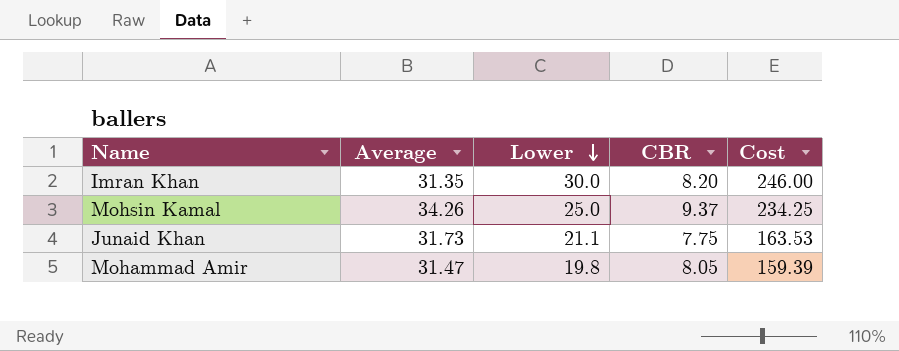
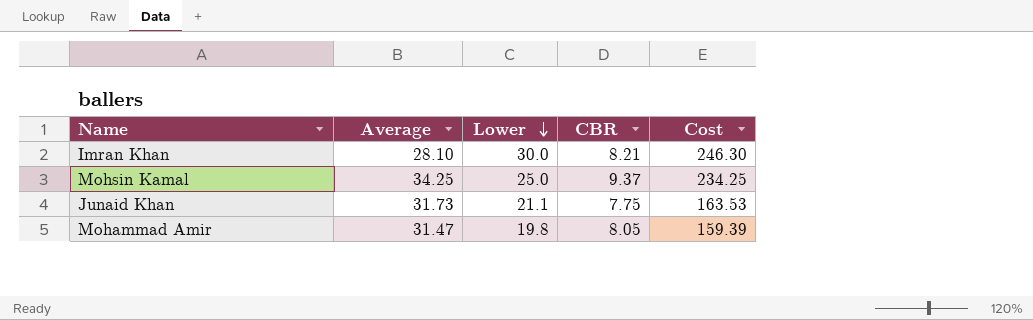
Imran Khan | Average: 31.35 -> 28.10
Imran Khan | CBR: 8.20 -> 8.21
Imran Khan | Cost: 246.00 -> 246.30
Mohsin Kamal | Average: 34.26 -> 34.25

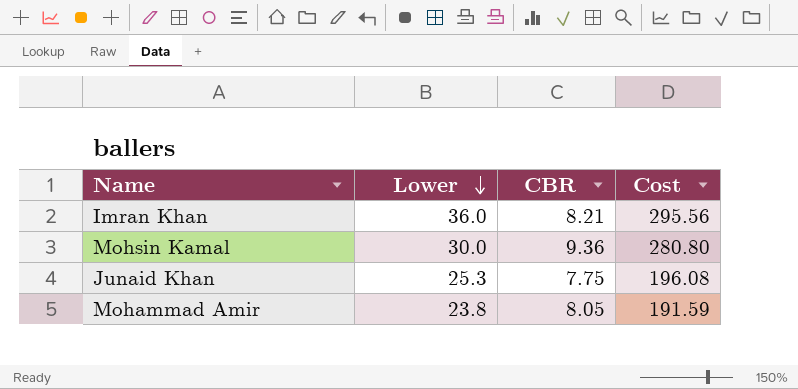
column Average | position: 2 -> none
Imran Khan | Lower: 30.0 -> 36.0
Imran Khan | Cost: 246.30 -> 295.56
Mohsin Kamal | Lower: 25.0 -> 30.0
Mohsin Kamal | CBR: 9.37 -> 9.36
Mohsin Kamal | Cost: 234.25 -> 280.80
Junaid Khan | Lower: 21.1 -> 25.3
Junaid Khan | Cost: 163.53 -> 196.08
Mohammad Amir | Lower: 19.8 -> 23.8
Mohammad Amir | Cost: 159.39 -> 191.59

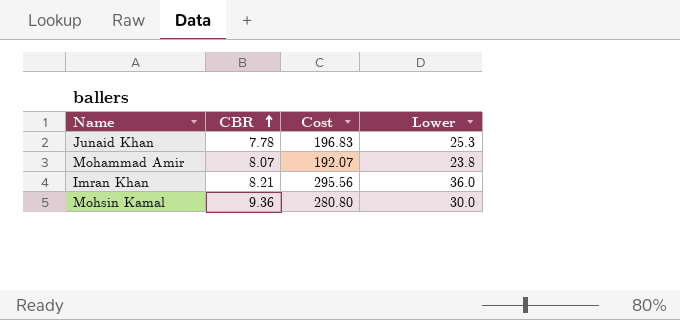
row order: Lower descending -> CBR ascending
column Lower | position: 2 -> 4
Junaid Khan | CBR: 7.75 -> 7.78
Junaid Khan | Cost: 196.08 -> 196.83
Mohammad Amir | CBR: 8.05 -> 8.07
Mohammad Amir | Cost: 191.59 -> 192.07

